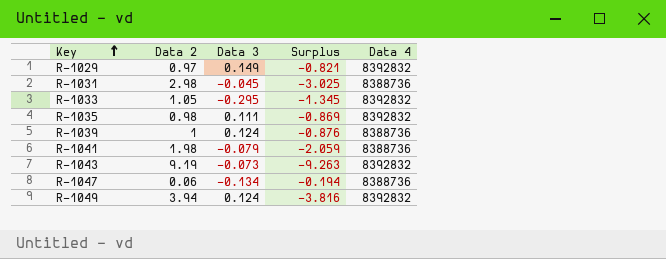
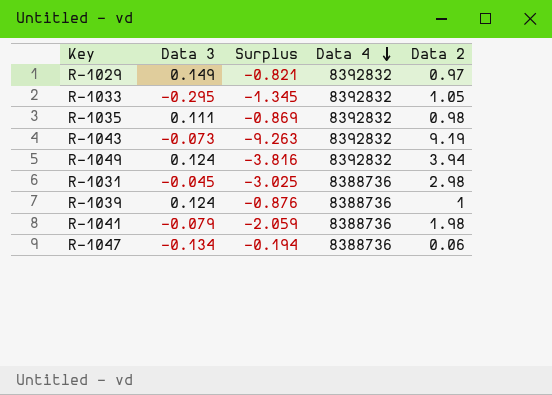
row order: Key ascending -> Data 4 descending
column Data 2 | position: 2 -> 5

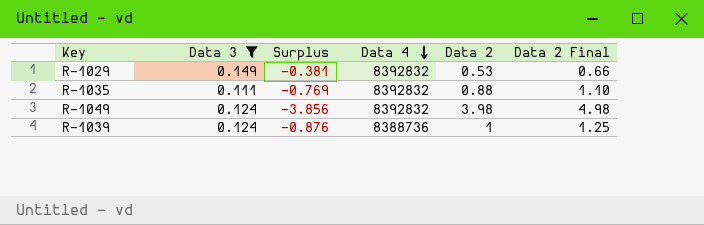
filter: none -> Data 3 >= 0.111
column Data 2 Final | formula: none -> [Data 2] * 1.25
R-1029 | Surplus: -0.821 -> -0.381
R-1029 | Data 2: 0.97 -> 0.53
R-1035 | Surplus: -0.869 -> -0.769
R-1035 | Data 2: 0.98 -> 0.88
R-1049 | Surplus: -3.816 -> -3.856
R-1049 | Data 2: 3.94 -> 3.98

